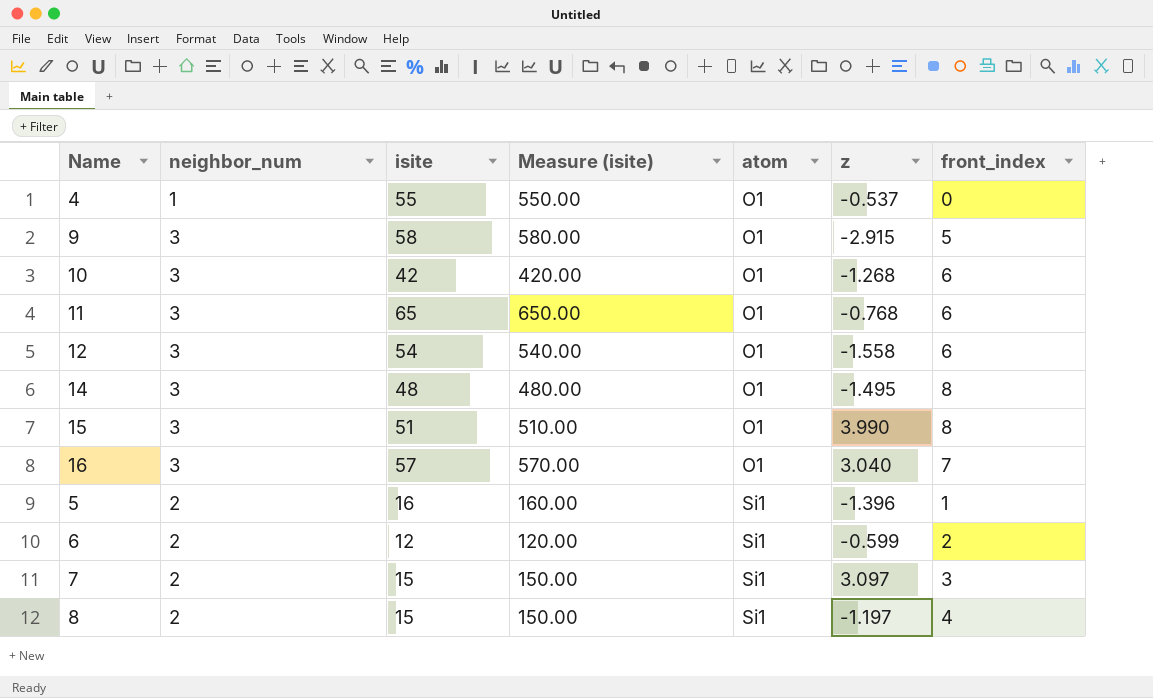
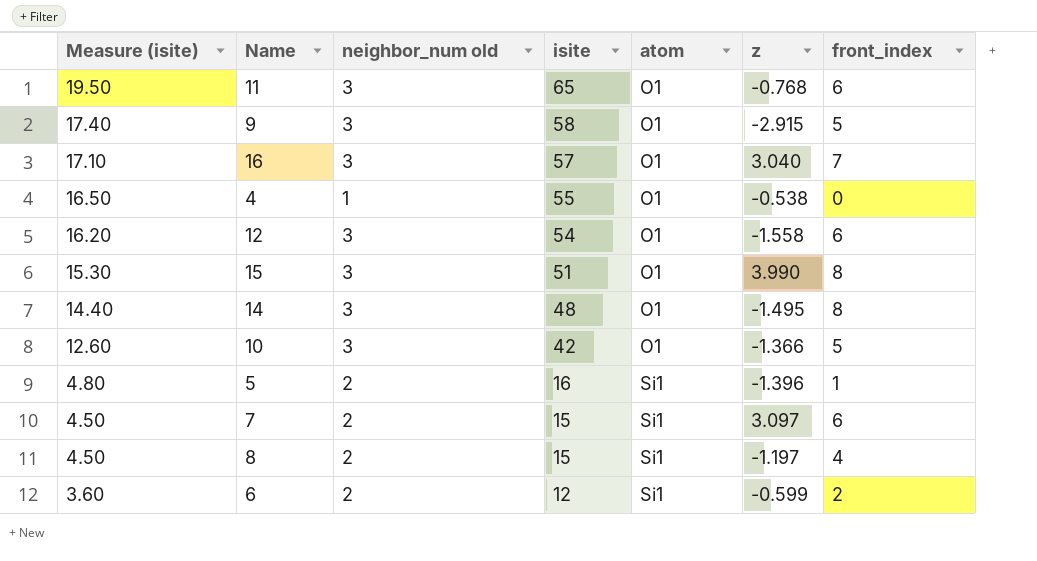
row order: atom ascending -> Measure (isite) descending
column Measure (isite) | formula: [isite] * 10 -> [isite] * 0.3
column Measure (isite) | position: 4 -> 1
column name: neighbor_num -> neighbor_num old
4 | z: -0.537 -> -0.538
10 | z: -1.268 -> -1.366
10 | front_index: 6 -> 5
7 | front_index: 3 -> 6

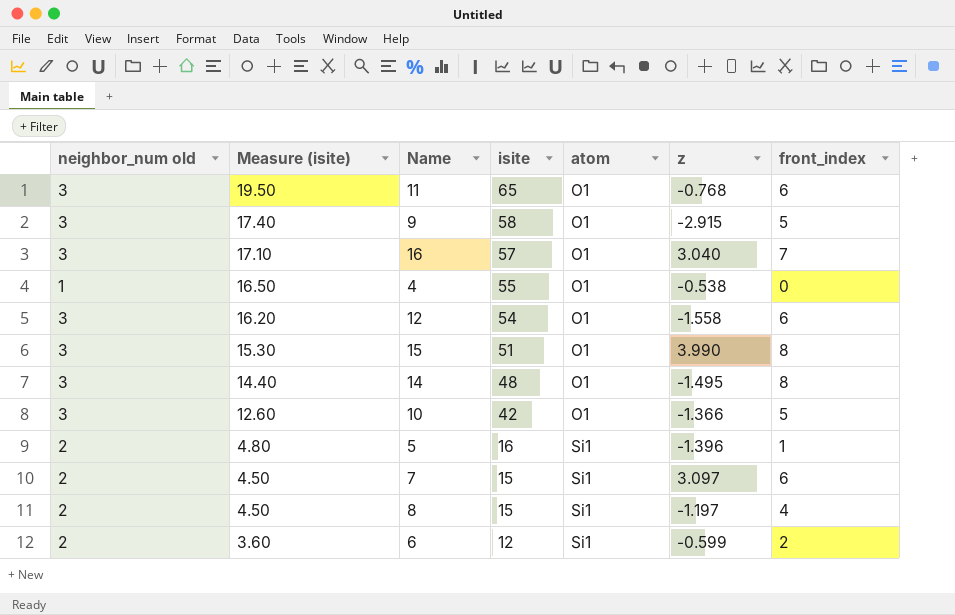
column neighbor_num old | position: 3 -> 1

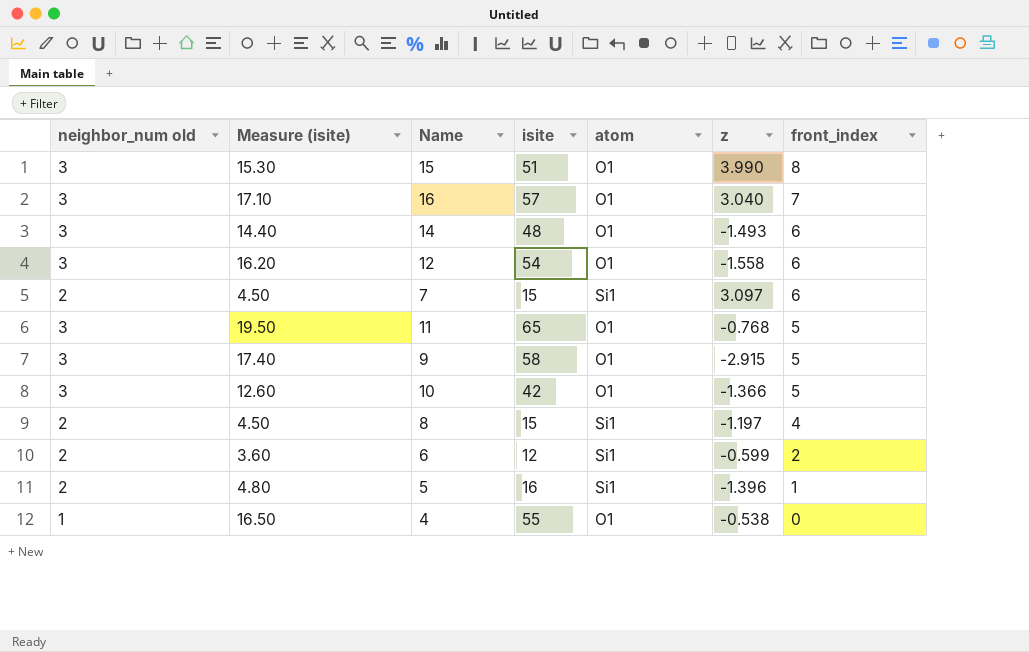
row order: Measure (isite) descending -> front_index descending
14 | z: -1.495 -> -1.493
14 | front_index: 8 -> 6
11 | front_index: 6 -> 5

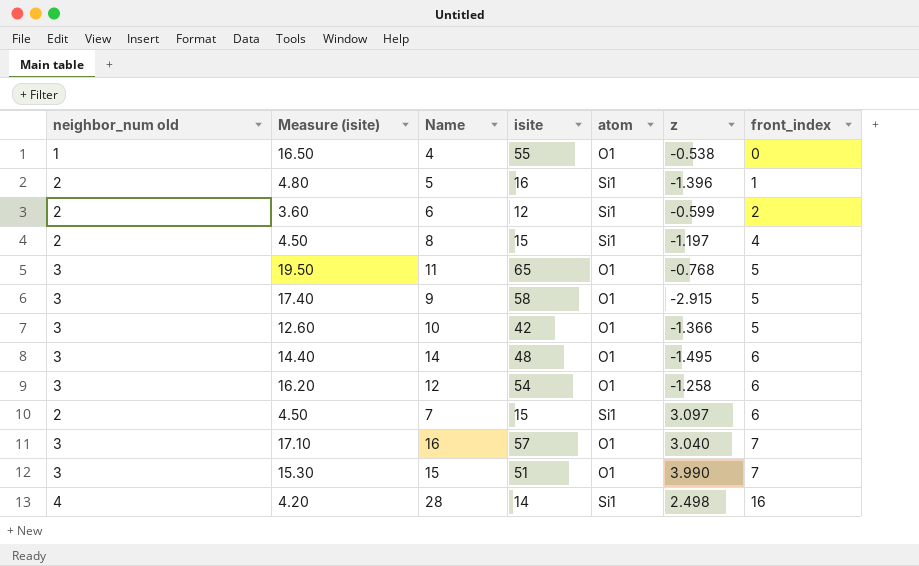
row order: front_index descending -> front_index ascending
14 | z: -1.493 -> -1.495
12 | z: -1.558 -> -1.258
15 | front_index: 8 -> 7
row 28: none -> 4 | 4.20 | 14 | Si1 | 2.498 | 16

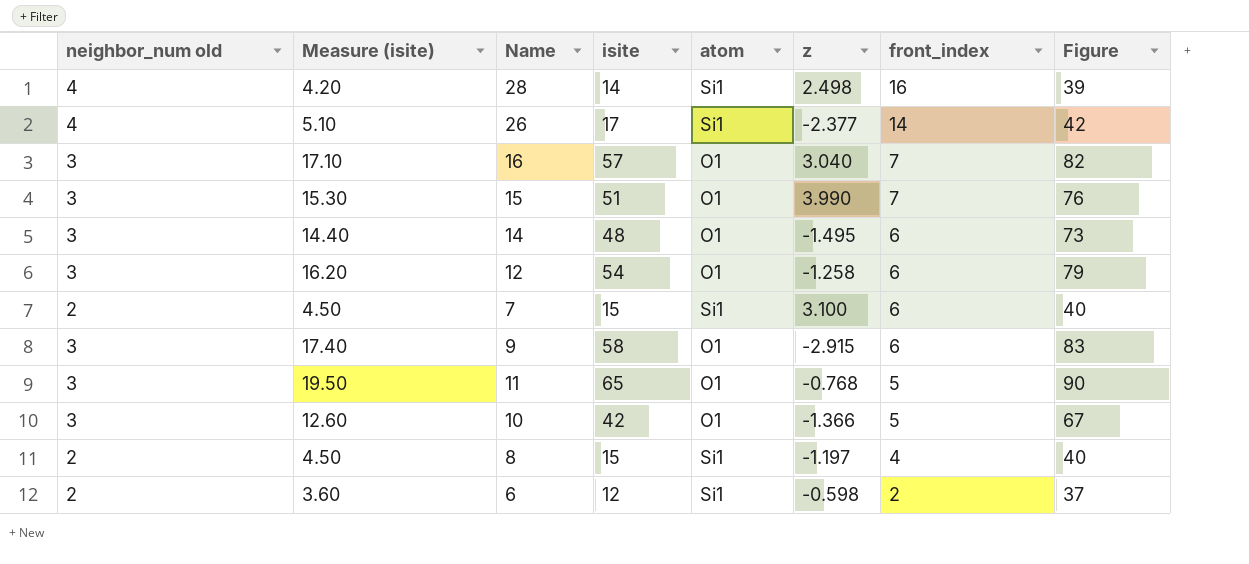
row order: front_index ascending -> front_index descending
column Figure | formula: none -> [isite] + 25
row 4: 1 | 16.50 | 55 | O1 | -0.538 | 0 -> none
row 5: 2 | 4.80 | 16 | Si1 | -1.396 | 1 -> none
row 26: none -> 4 | 5.10 | 17 | Si1 | -2.377 | 14 | 42
7 | z: 3.097 -> 3.100
9 | front_index: 5 -> 6
6 | z: -0.599 -> -0.598

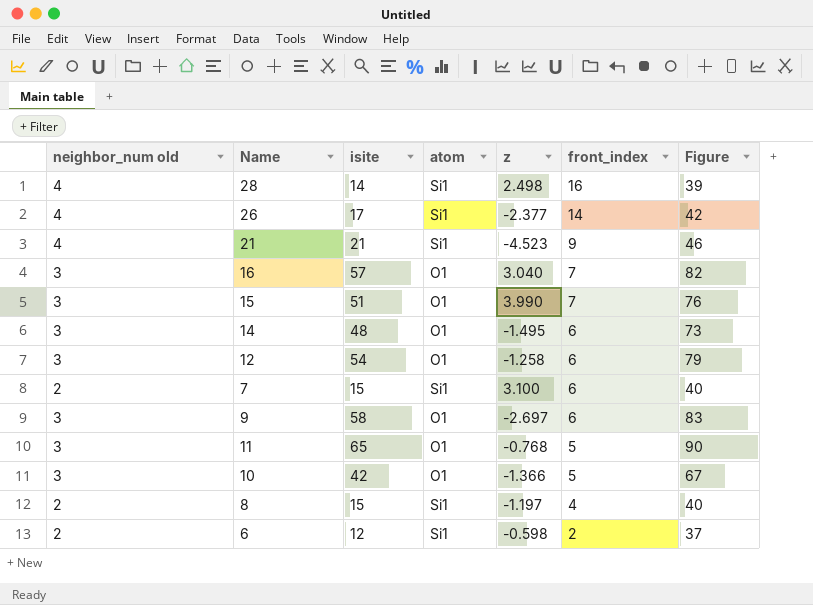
column Measure (isite) | formula: [isite] * 0.3 -> none
row 21: none -> 4 | 21 | Si1 | -4.523 | 9 | 46
9 | z: -2.915 -> -2.697

